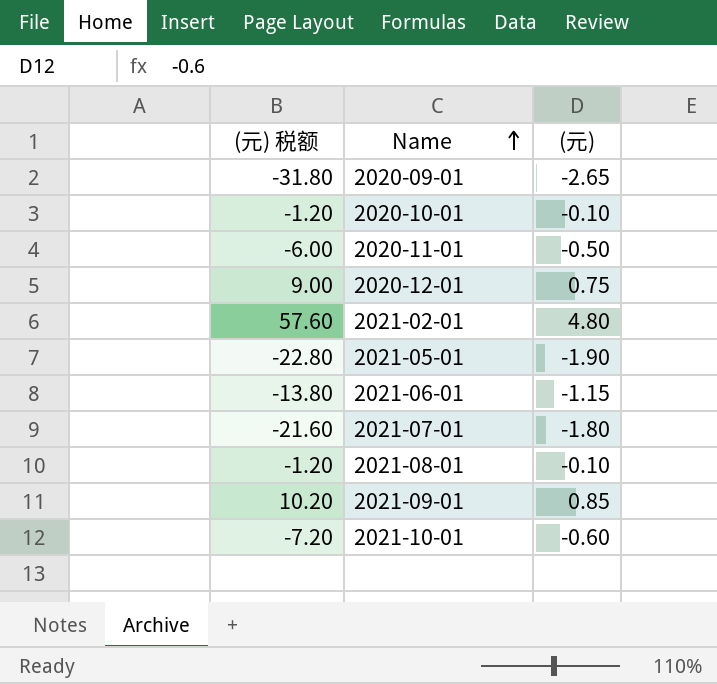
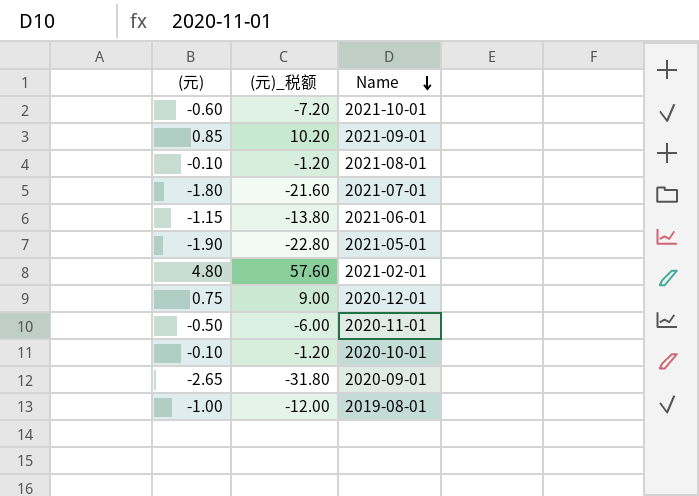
row order: Name ascending -> Name descending
column (元) | position: 3 -> 1
column name: (元) 税额 -> (元)_税额
row 2019-08-01: none -> -1.00 | -12.00

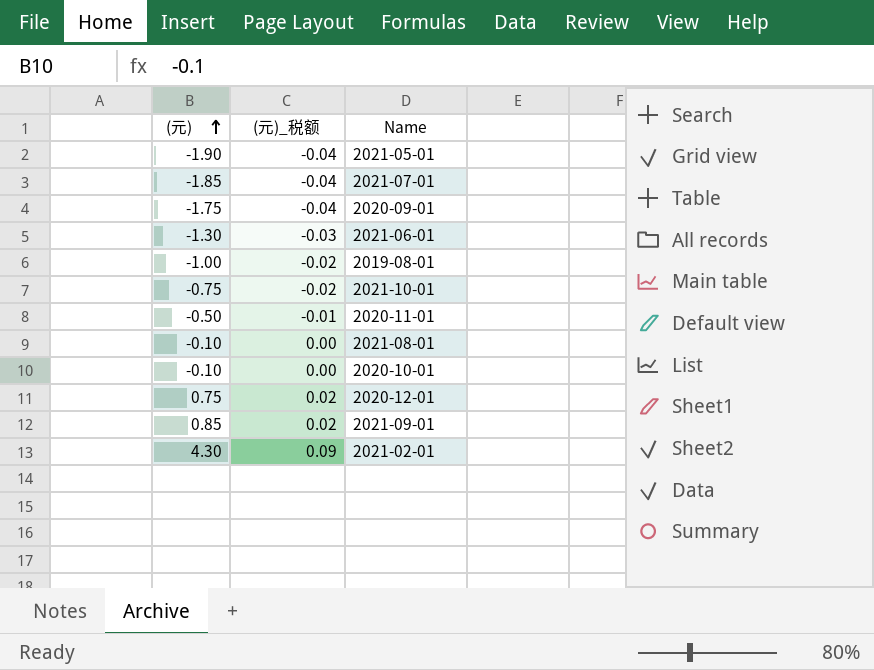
row order: Name descending -> (元) ascending
column (元)_税额 | formula: [(元)] * 12 -> [(元)] * 0.02
2021-07-01 | (元): -1.80 -> -1.85
2020-09-01 | (元): -2.65 -> -1.75
2021-06-01 | (元): -1.15 -> -1.30
2021-10-01 | (元): -0.60 -> -0.75
2021-02-01 | (元): 4.80 -> 4.30

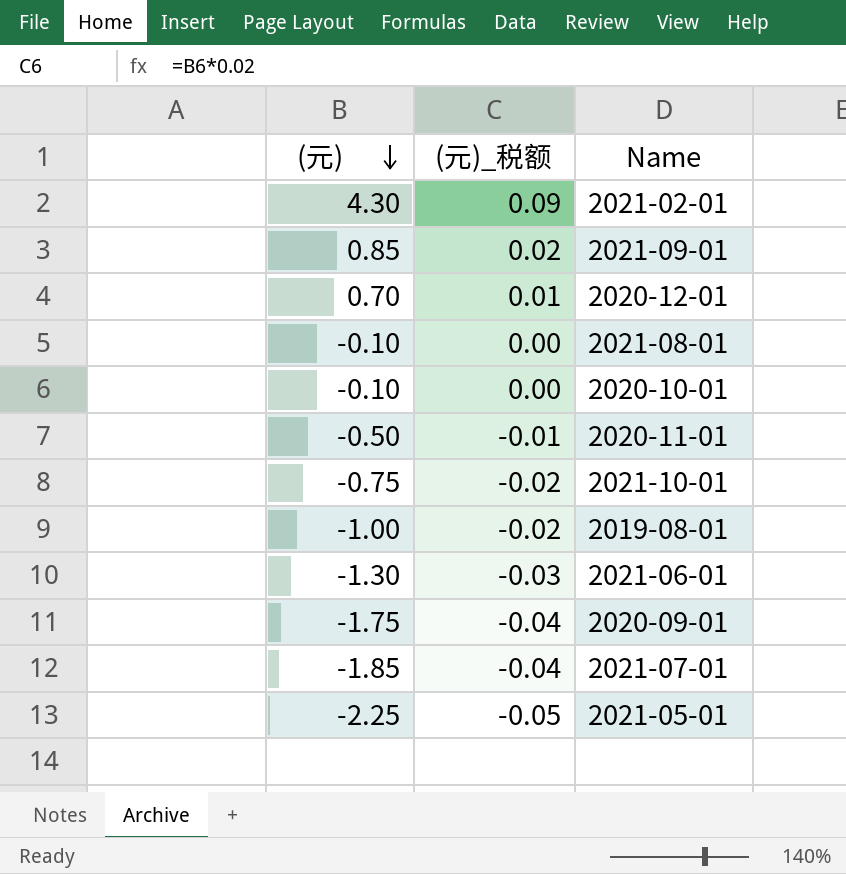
row order: (元) ascending -> (元) descending
2020-12-01 | (元): 0.75 -> 0.70
2020-12-01 | (元)_税额: 0.02 -> 0.01
2021-05-01 | (元): -1.90 -> -2.25
2021-05-01 | (元)_税额: -0.04 -> -0.05

